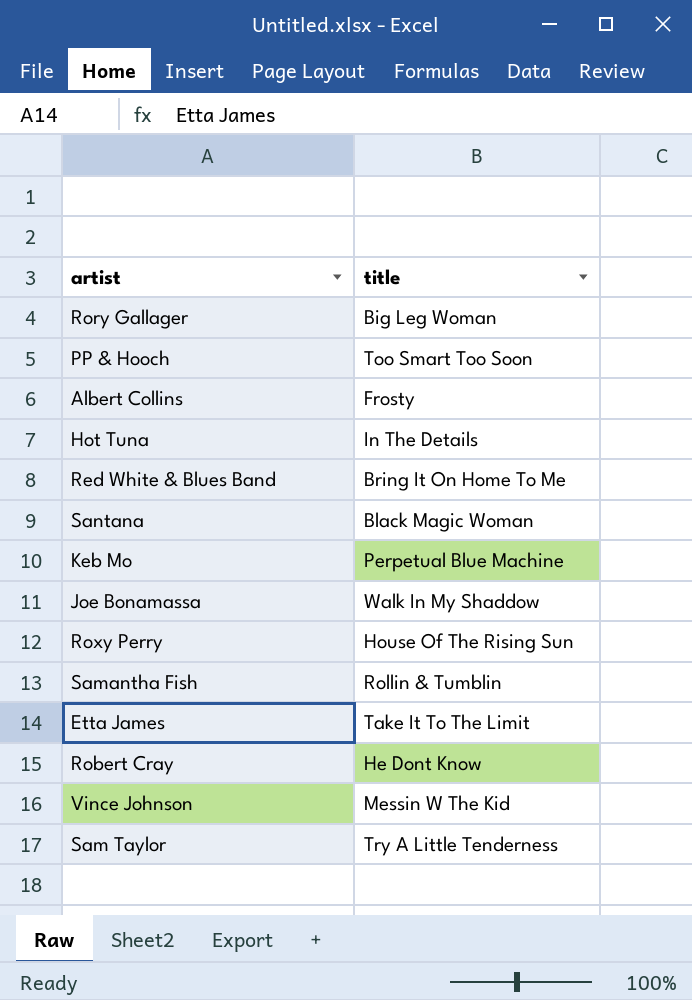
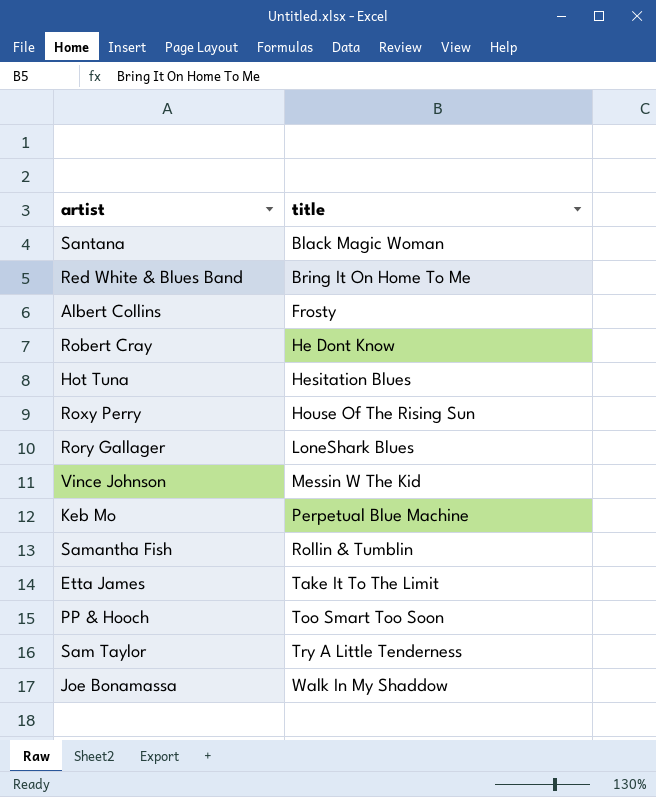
row order: none -> title ascending
Hot Tuna | title: In The Details -> Hesitation Blues
Rory Gallager | title: Big Leg Woman -> LoneShark Blues

